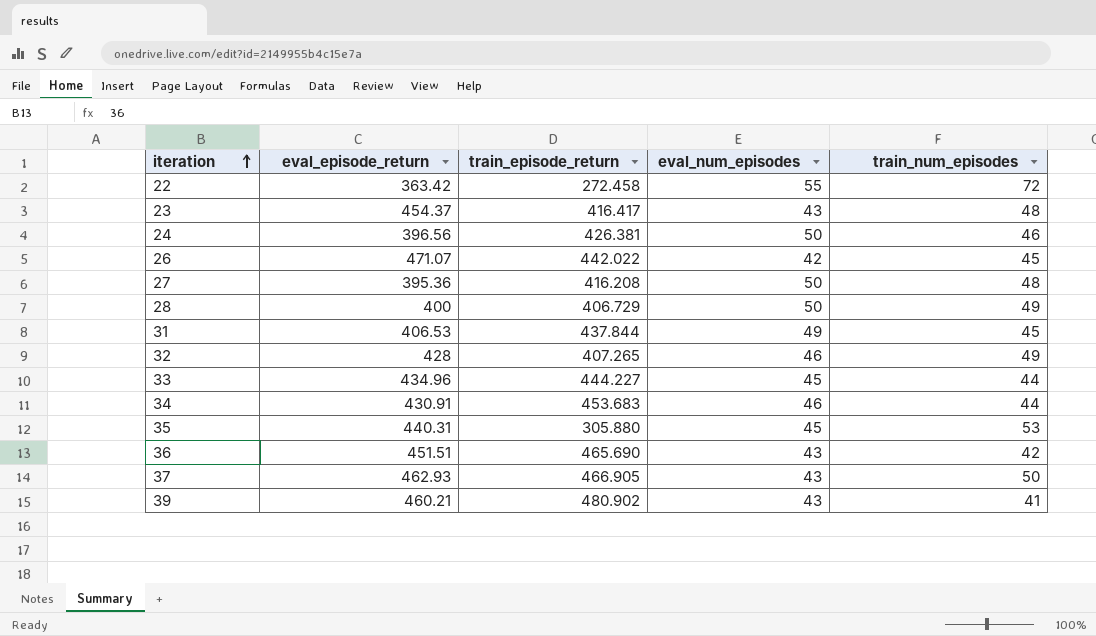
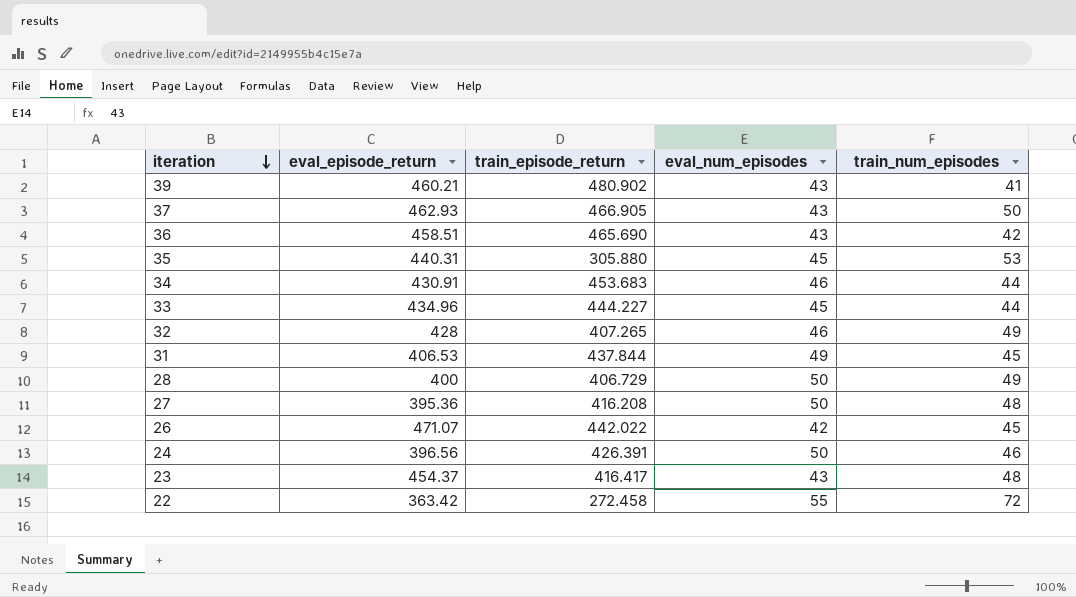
row order: iteration ascending -> iteration descending
36 | eval_episode_return: 451.51 -> 458.51
24 | train_episode_return: 426.381 -> 426.391

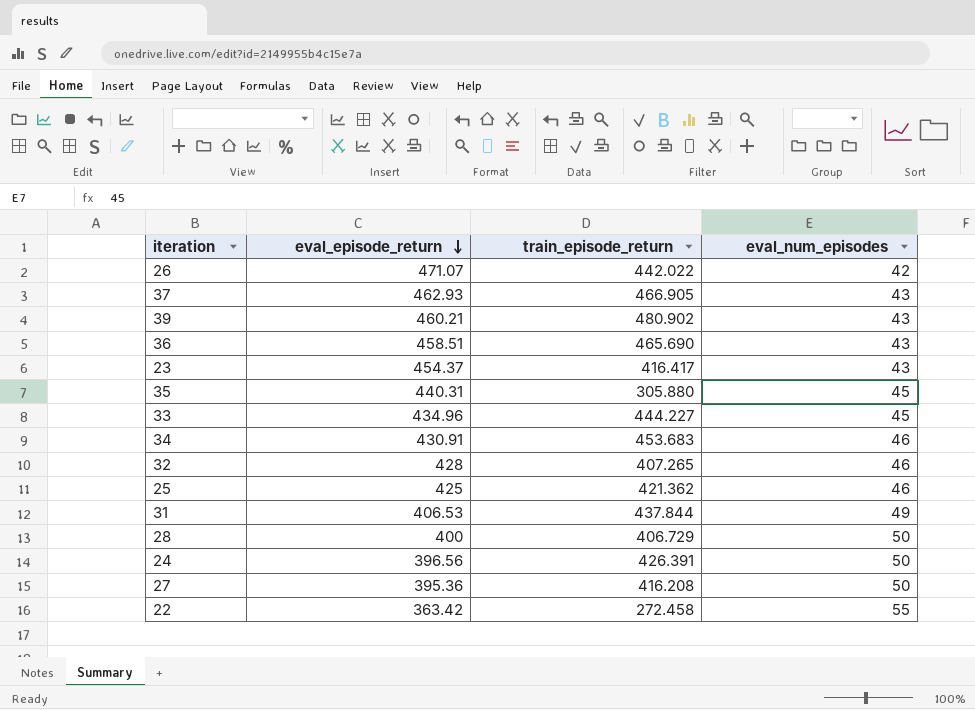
row order: iteration descending -> eval_episode_return descending
column train_num_episodes | position: 5 -> none
row 25: none -> 425 | 421.362 | 46

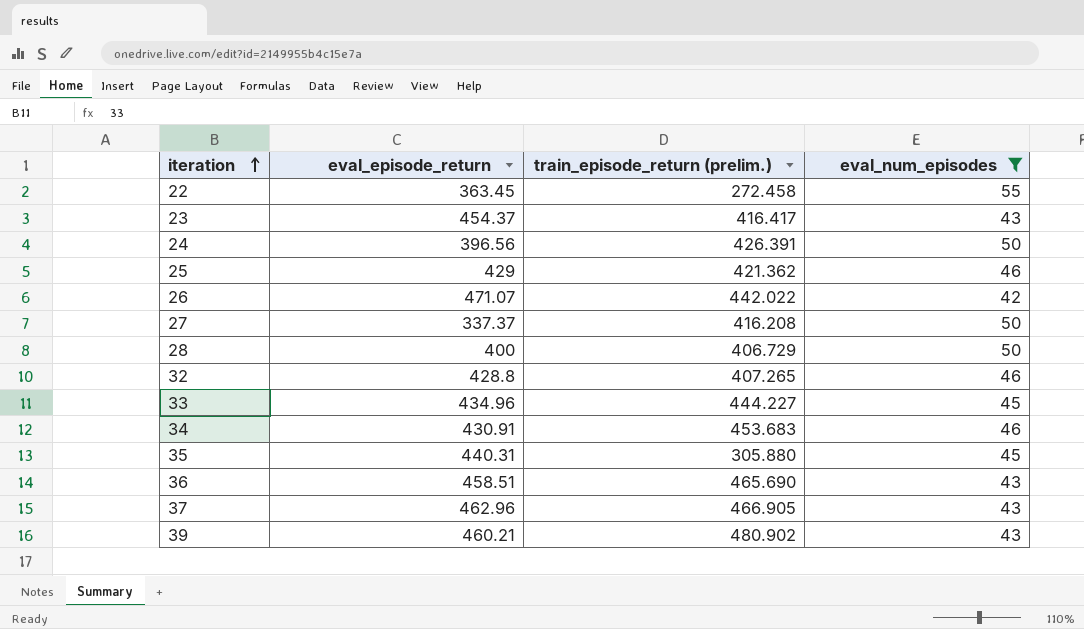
filter: none -> eval_num_episodes != 49
row order: eval_episode_return descending -> iteration ascending
column name: train_episode_return -> train_episode_return (prelim.)
22 | eval_episode_return: 363.42 -> 363.45
25 | eval_episode_return: 425 -> 429
27 | eval_episode_return: 395.36 -> 337.37
32 | eval_episode_return: 428 -> 428.8
37 | eval_episode_return: 462.93 -> 462.96

